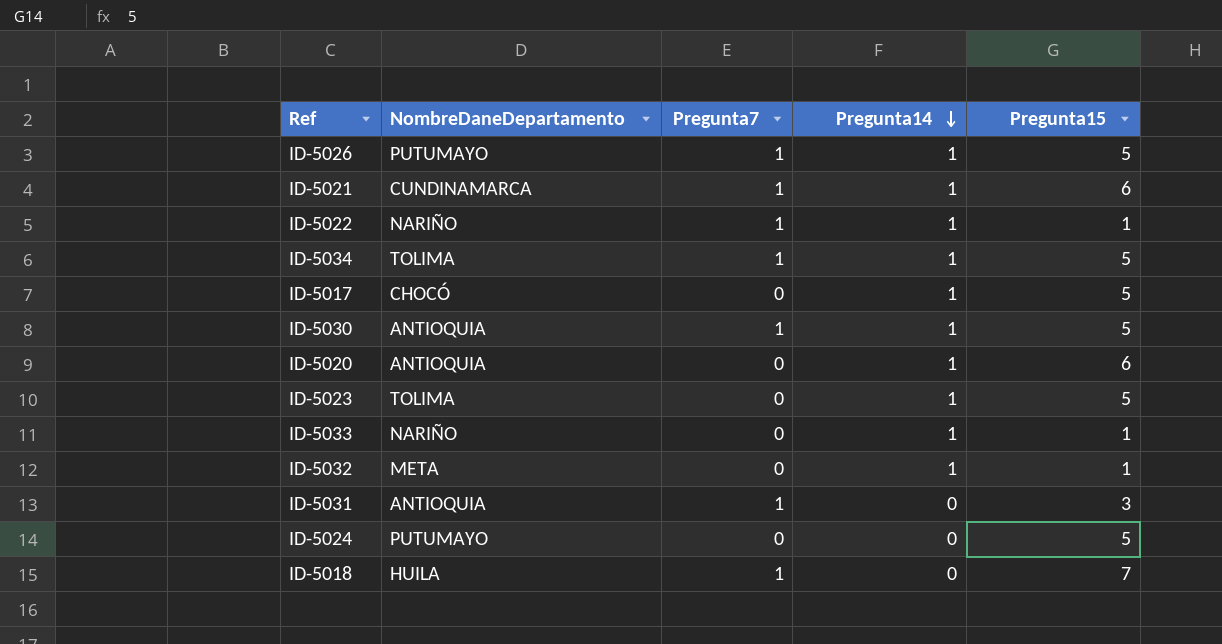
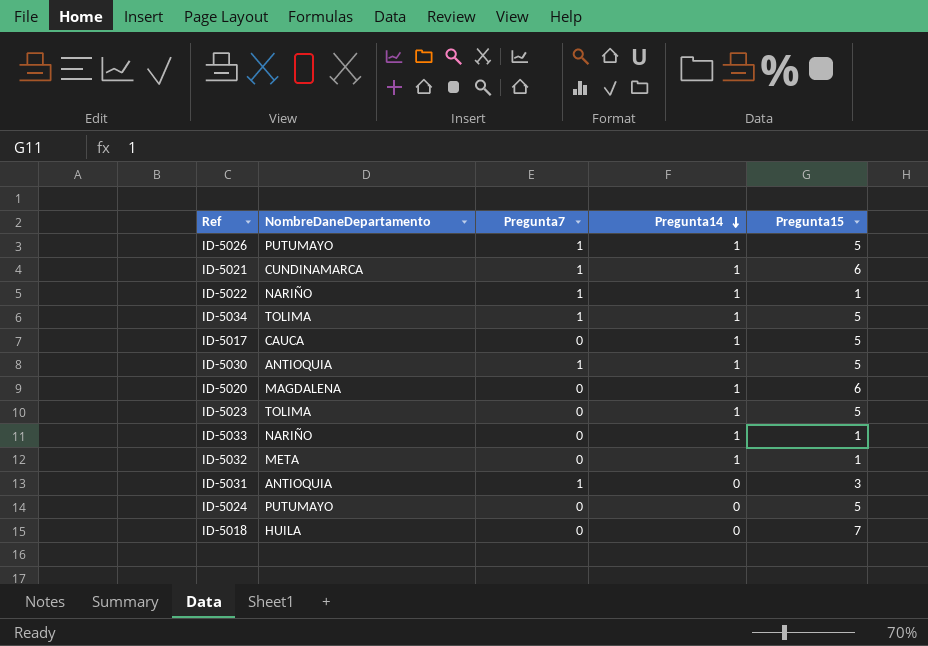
ID-5017 | NombreDaneDepartamento: CHOCÓ -> CAUCA
ID-5020 | NombreDaneDepartamento: ANTIOQUIA -> MAGDALENA
ID-5018 | Pregunta7: 1 -> 0

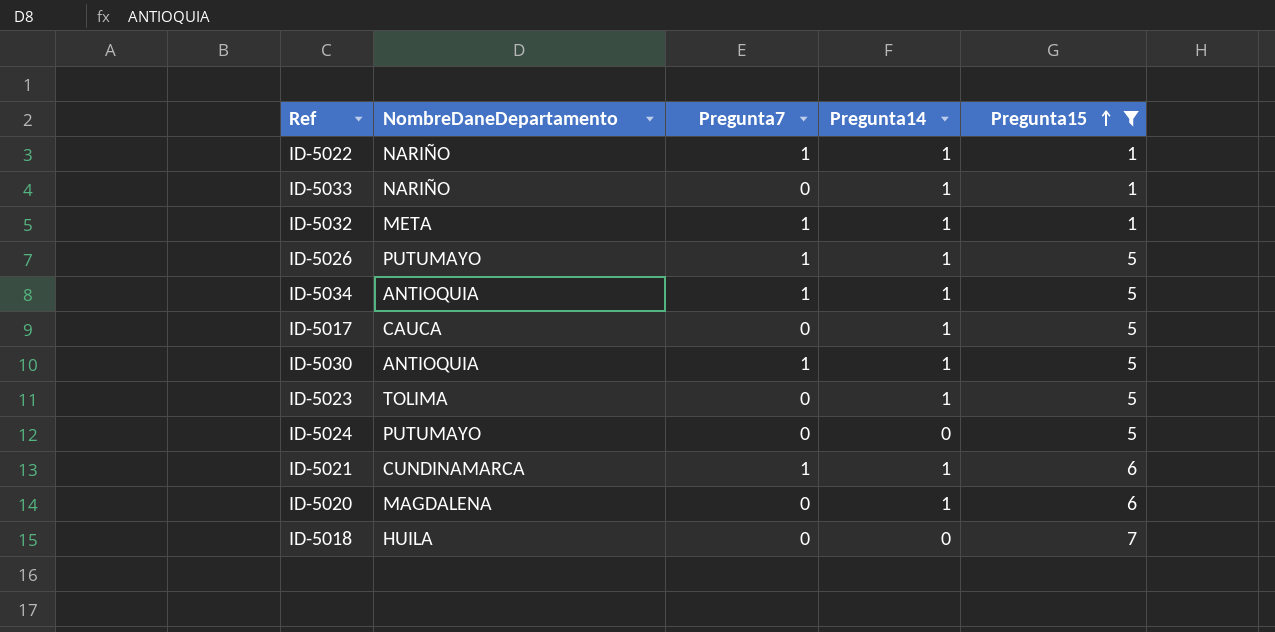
filter: none -> Pregunta15 != 3
row order: Pregunta14 descending -> Pregunta15 ascending
ID-5032 | Pregunta7: 0 -> 1
ID-5034 | NombreDaneDepartamento: TOLIMA -> ANTIOQUIA

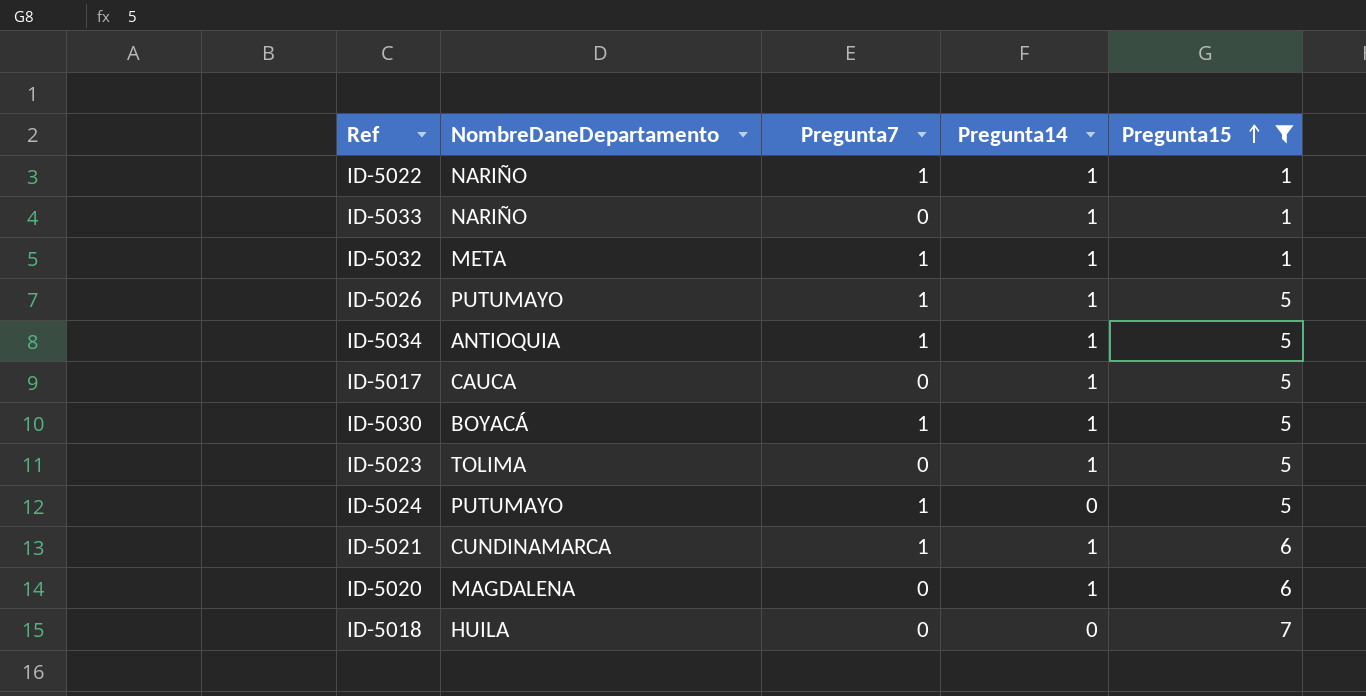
ID-5030 | NombreDaneDepartamento: ANTIOQUIA -> BOYACÁ
ID-5024 | Pregunta7: 0 -> 1

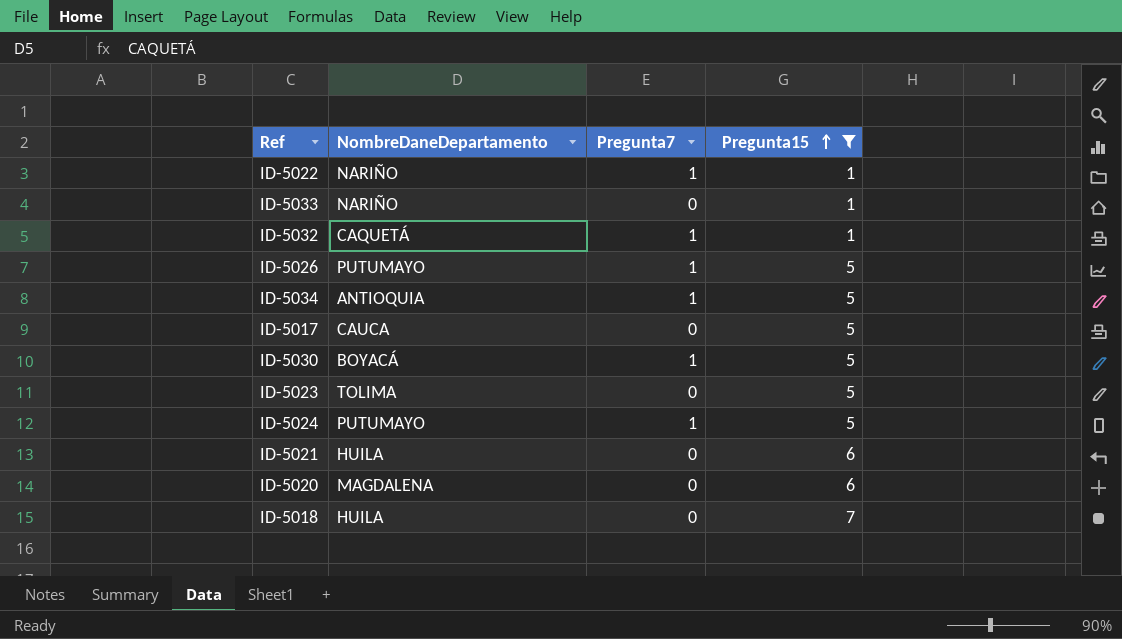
column Pregunta14 | position: 4 -> none
ID-5032 | NombreDaneDepartamento: META -> CAQUETÁ
ID-5021 | NombreDaneDepartamento: CUNDINAMARCA -> HUILA
ID-5021 | Pregunta7: 1 -> 0

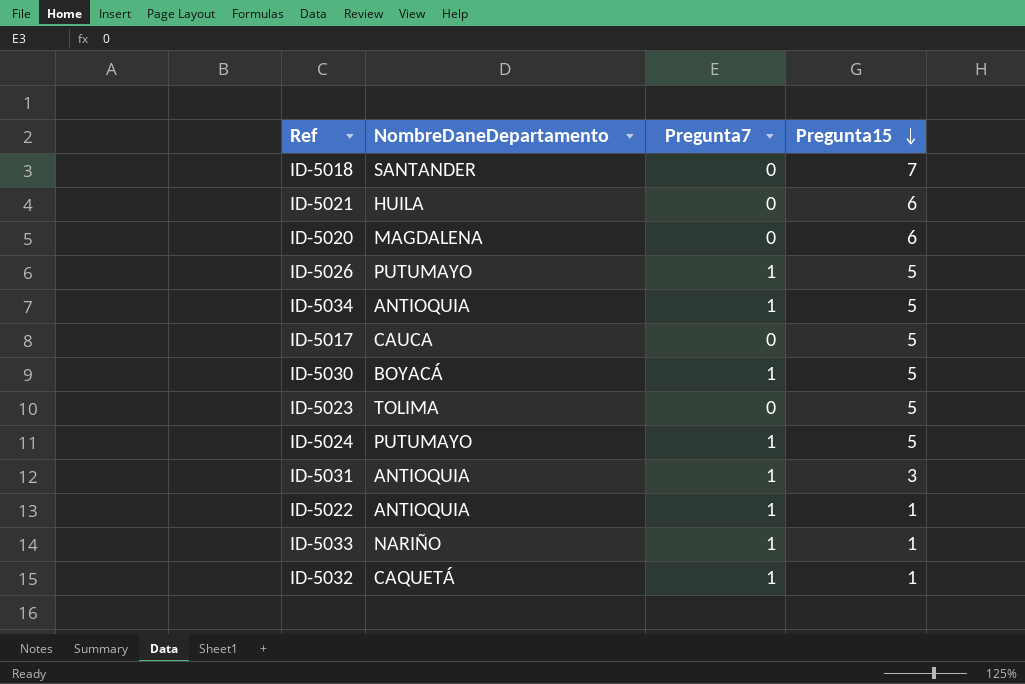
filter: Pregunta15 != 3 -> none
row order: Pregunta15 ascending -> Pregunta15 descending
ID-5018 | NombreDaneDepartamento: HUILA -> SANTANDER
ID-5022 | NombreDaneDepartamento: NARIÑO -> ANTIOQUIA
ID-5033 | Pregunta7: 0 -> 1

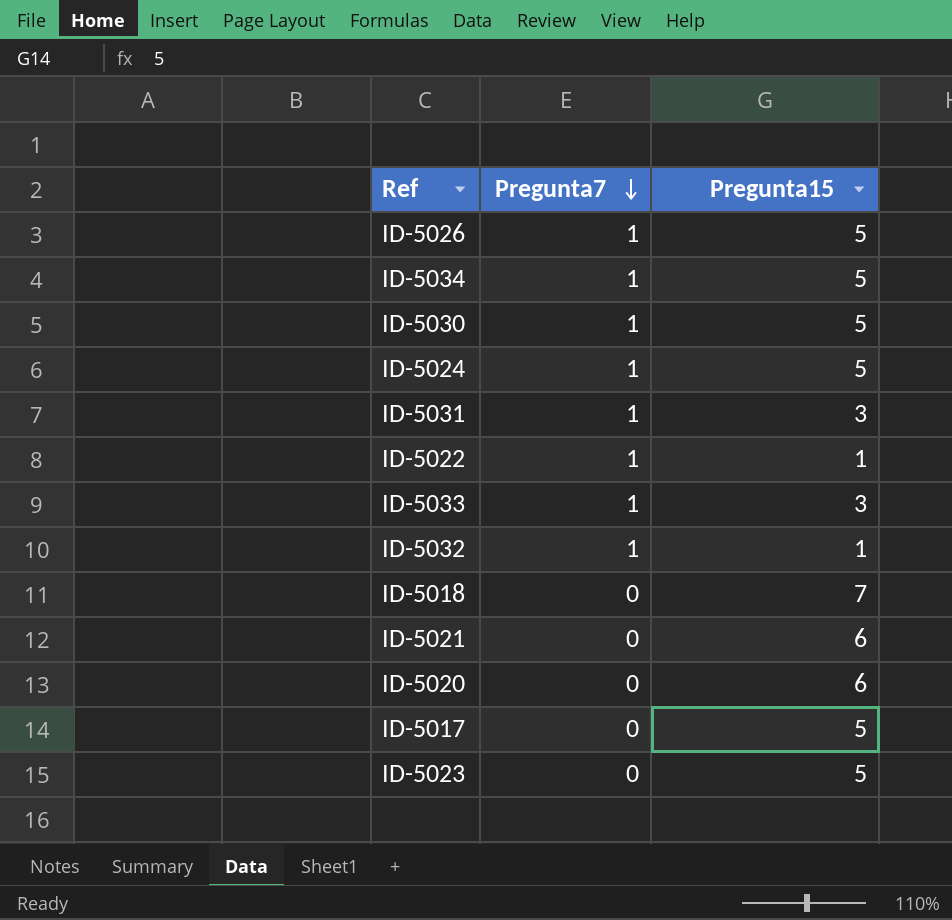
row order: Pregunta15 descending -> Pregunta7 descending
column NombreDaneDepartamento | position: 2 -> none
ID-5033 | Pregunta15: 1 -> 3

